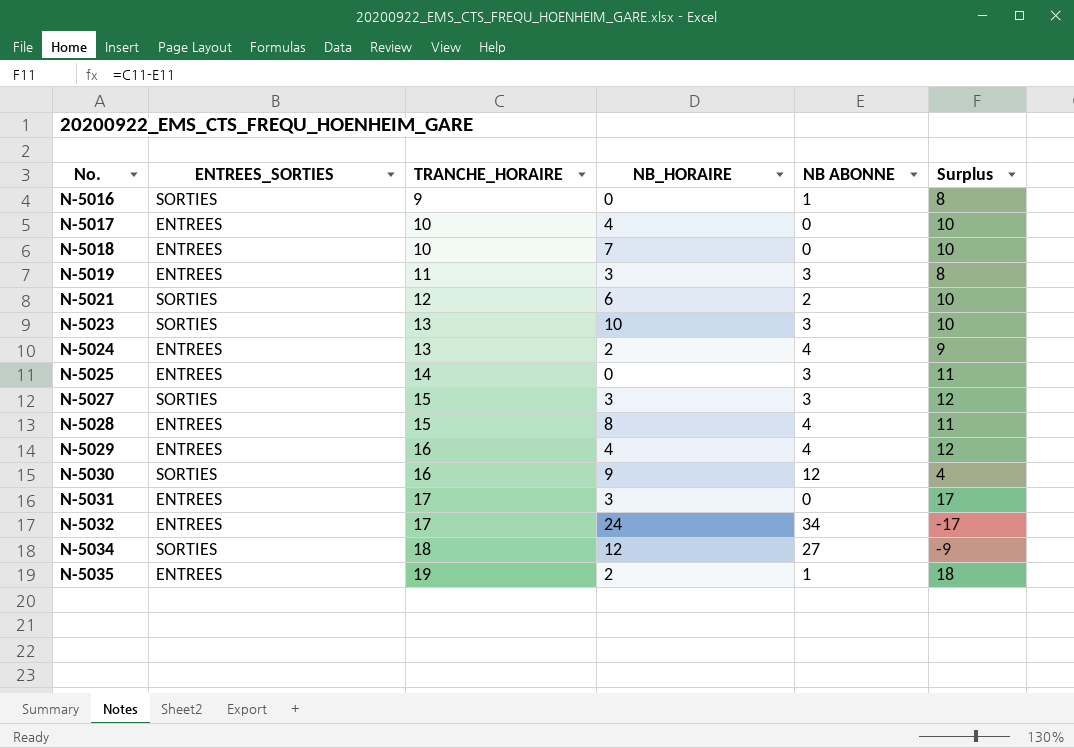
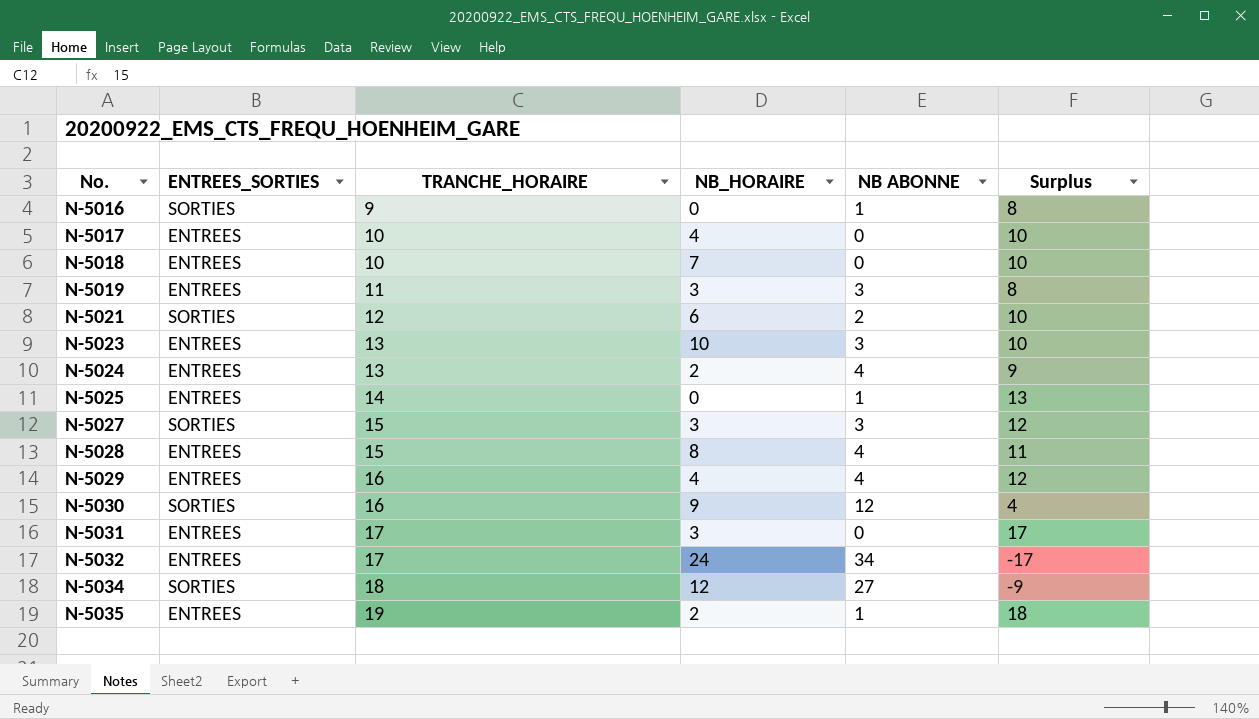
N-5023 | ENTREES_SORTIES: SORTIES -> ENTREES
N-5025 | NB ABONNE: 3 -> 1
N-5025 | Surplus: 11 -> 13

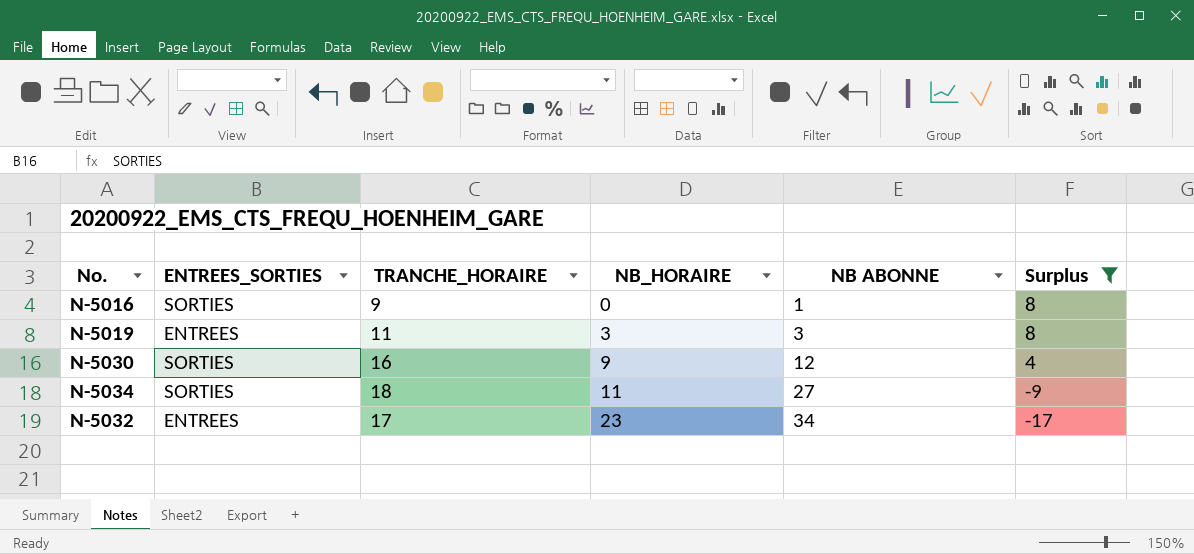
filter: none -> Surplus <= 8
row order: No. ascending -> NB_HORAIRE ascending
N-5034 | NB_HORAIRE: 12 -> 11
N-5032 | NB_HORAIRE: 24 -> 23

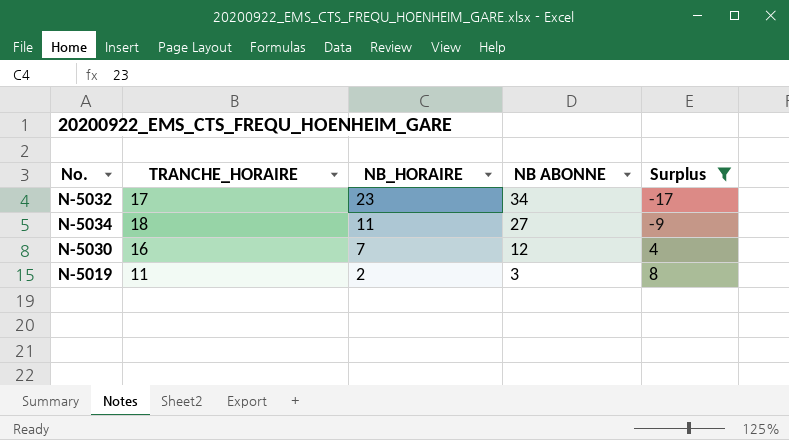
row order: NB_HORAIRE ascending -> NB_HORAIRE descending
column ENTREES_SORTIES | position: 2 -> none
row N-5016: SORTIES | 9 | 0 | 1 | 8 -> none
N-5030 | NB_HORAIRE: 9 -> 7
N-5019 | NB_HORAIRE: 3 -> 2

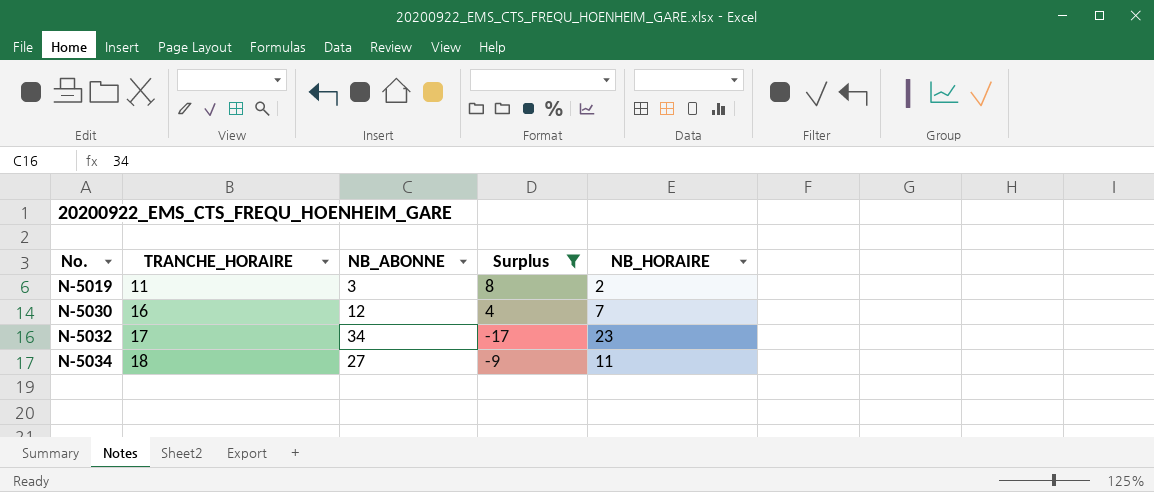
row order: NB_HORAIRE descending -> No. ascending
column name: NB ABONNE -> NB_ABONNE
column NB_HORAIRE | position: 3 -> 5

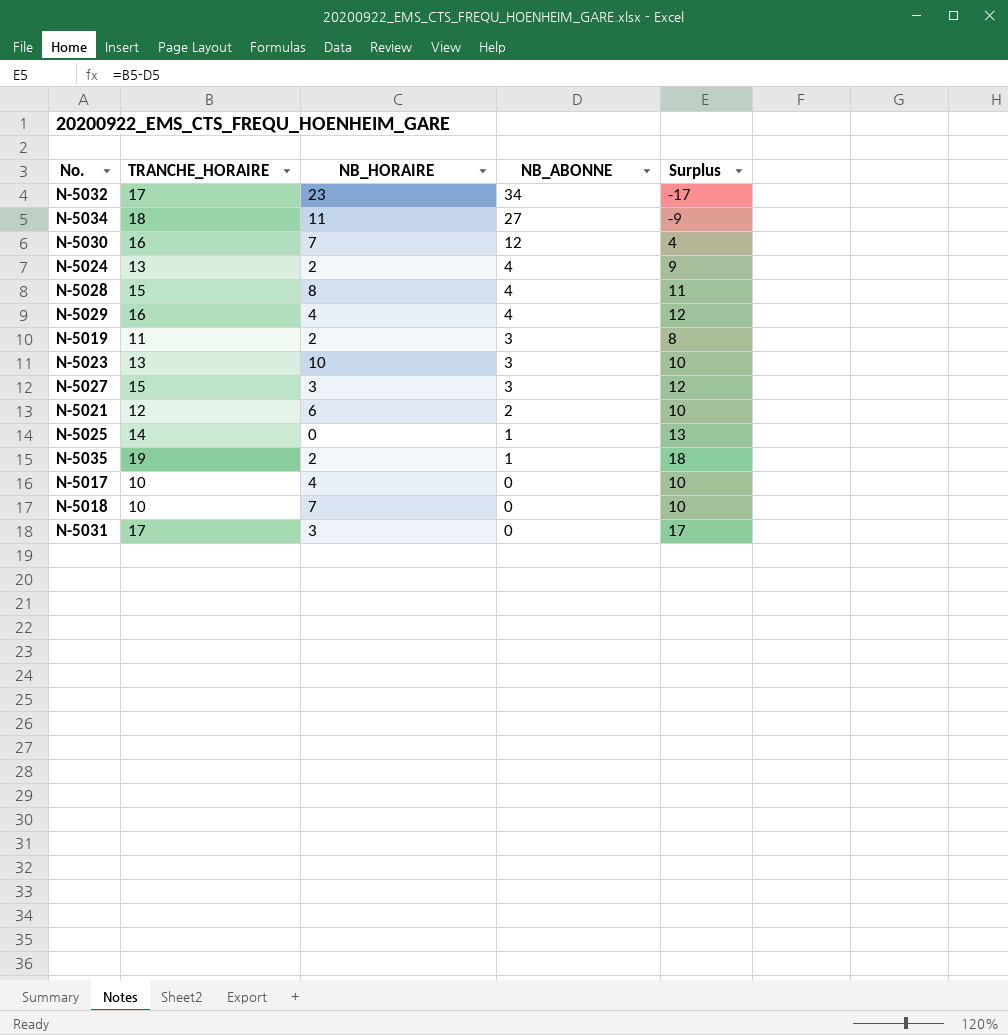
filter: Surplus <= 8 -> none
row order: No. ascending -> NB_ABONNE descending
column NB_HORAIRE | position: 5 -> 3

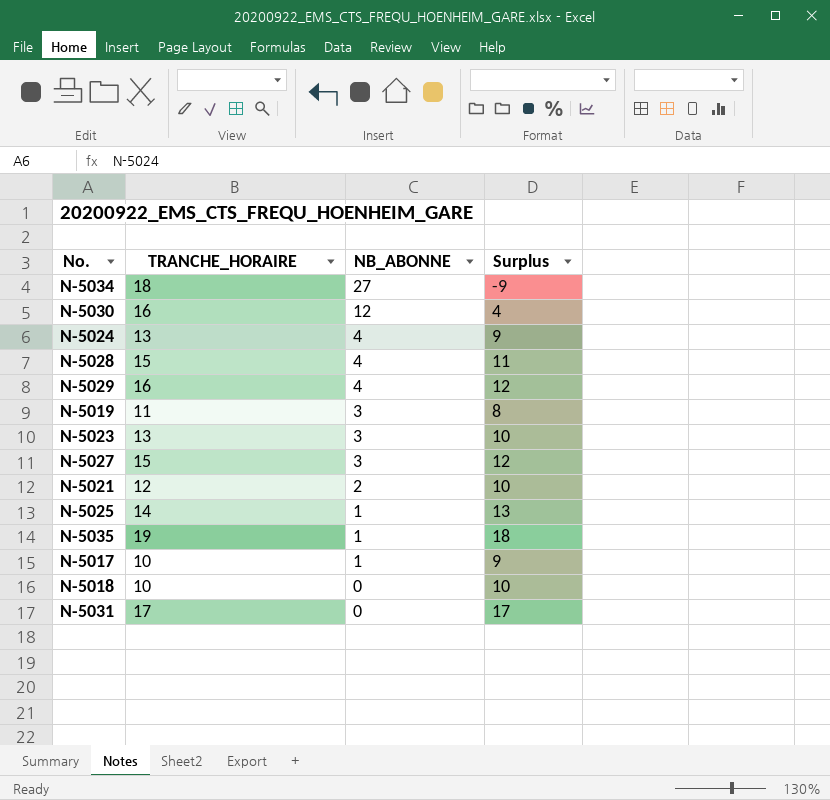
column NB_HORAIRE | position: 3 -> none
row N-5032: 17 | 23 | 34 | -17 -> none
N-5017 | NB_ABONNE: 0 -> 1
N-5017 | Surplus: 10 -> 9

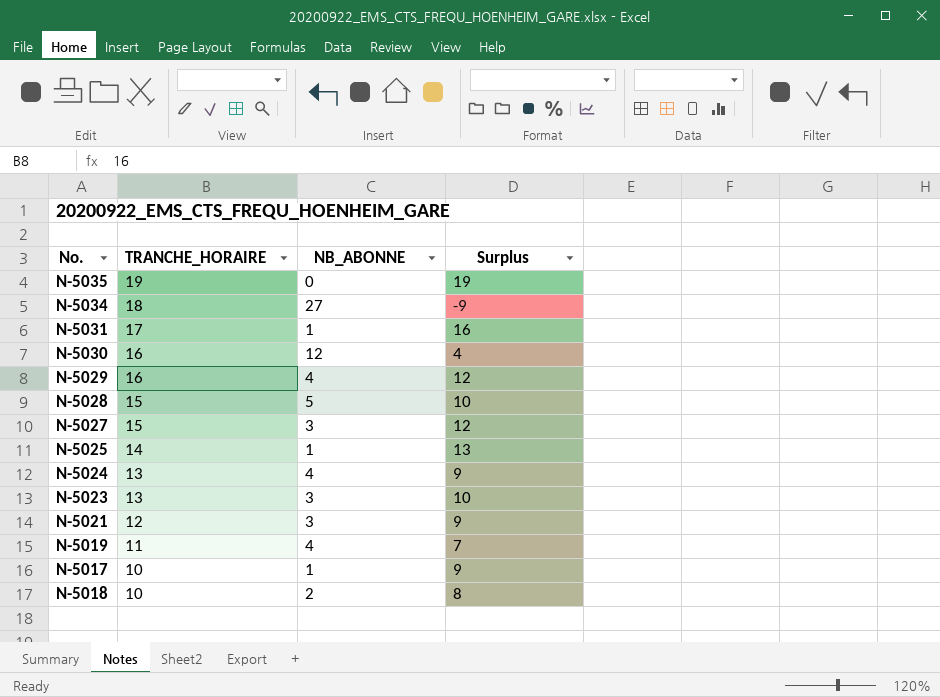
row order: NB_ABONNE descending -> TRANCHE_HORAIRE descending
N-5035 | NB_ABONNE: 1 -> 0
N-5035 | Surplus: 18 -> 19
N-5031 | NB_ABONNE: 0 -> 1
N-5031 | Surplus: 17 -> 16
N-5028 | NB_ABONNE: 4 -> 5
N-5028 | Surplus: 11 -> 10
N-5021 | NB_ABONNE: 2 -> 3
N-5021 | Surplus: 10 -> 9
N-5019 | NB_ABONNE: 3 -> 4
N-5019 | Surplus: 8 -> 7
N-5018 | NB_ABONNE: 0 -> 2
N-5018 | Surplus: 10 -> 8

